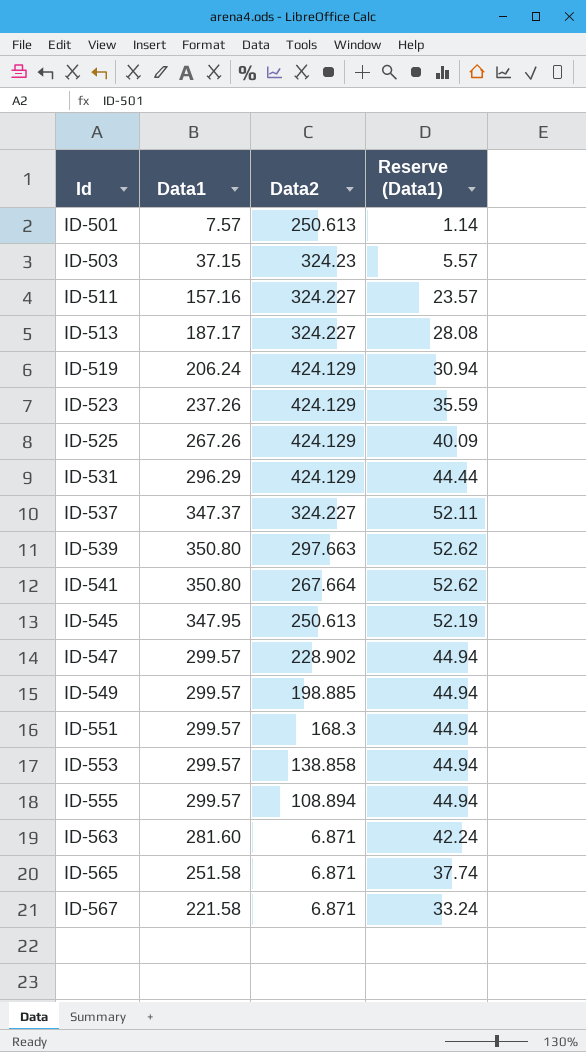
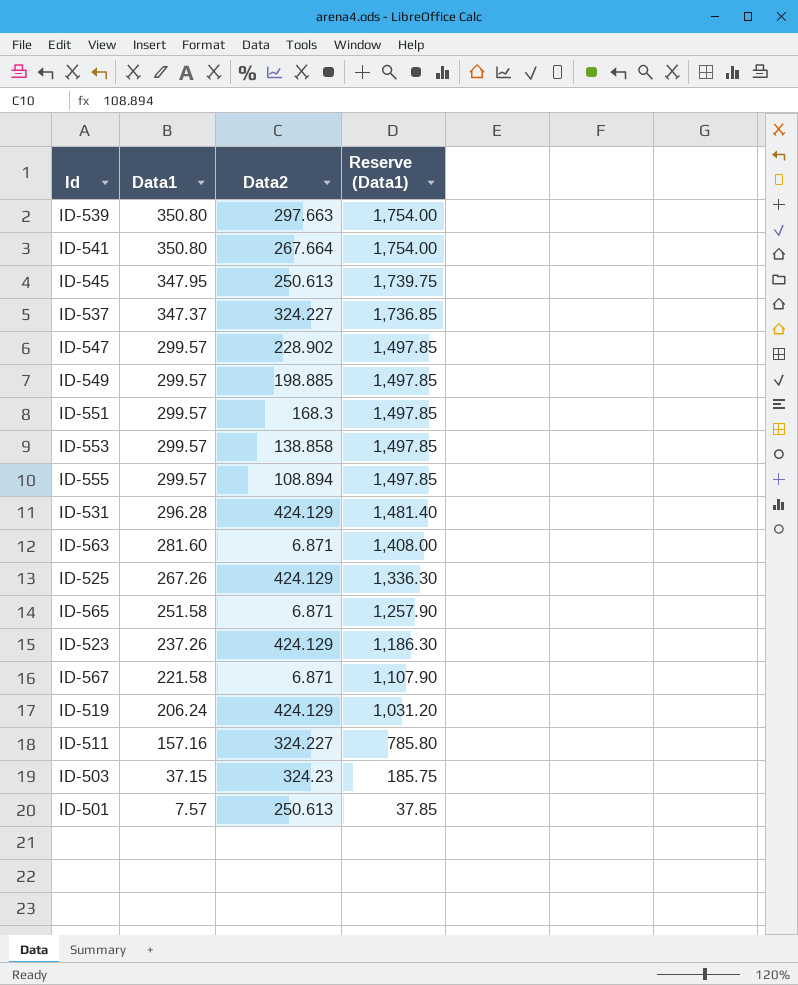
row order: Id ascending -> Data1 descending
column Reserve (Data1) | formula: [Data1] * 0.15 -> [Data1] * 5
row ID-513: 187.17 | 324.227 | 28.08 -> none
ID-531 | Data1: 296.29 -> 296.28

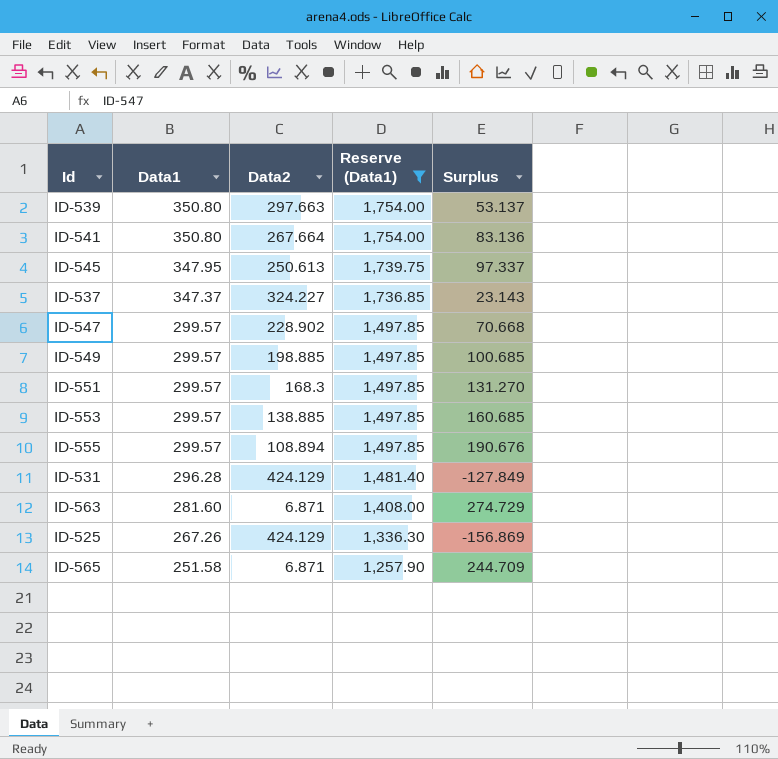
filter: none -> Reserve (Data1) >= 1,257.90
column Surplus | formula: none -> [Data1] - [Data2]
ID-553 | Data2: 138.858 -> 138.885

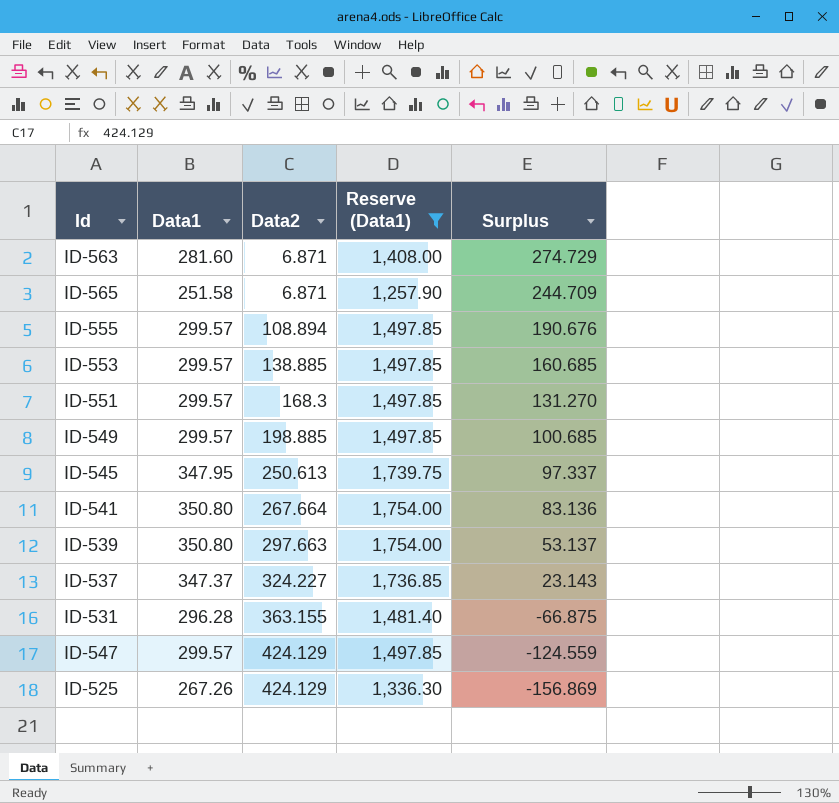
row order: Data1 descending -> Data2 ascending
ID-531 | Data2: 424.129 -> 363.155
ID-531 | Surplus: -127.849 -> -66.875
ID-547 | Data2: 228.902 -> 424.129
ID-547 | Surplus: 70.668 -> -124.559

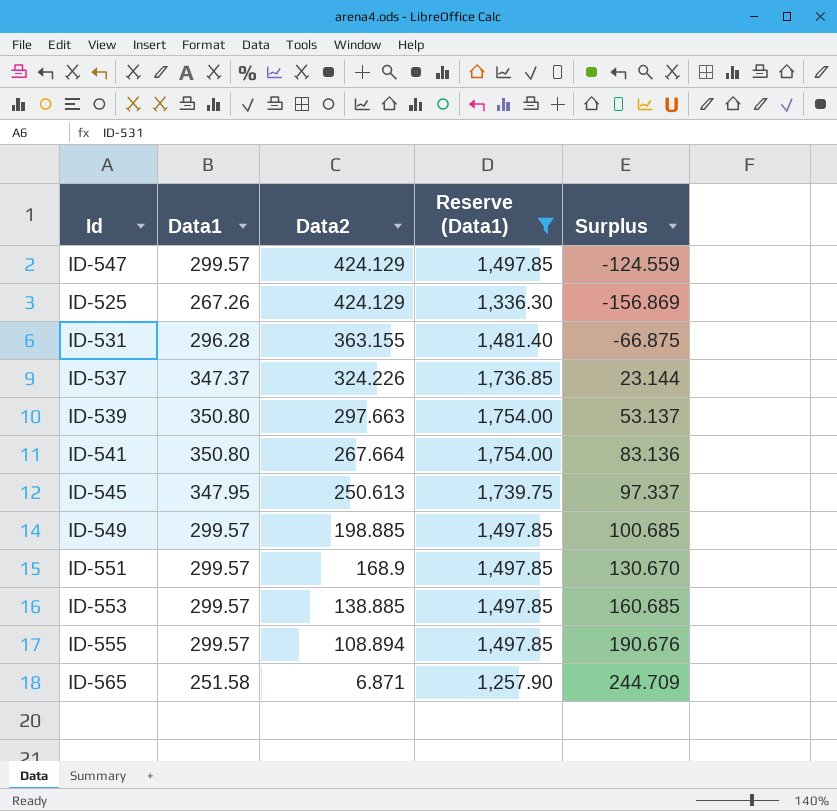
row order: Data2 ascending -> Data2 descending
row ID-563: 281.60 | 6.871 | 1,408.00 | 274.729 -> none
ID-537 | Data2: 324.227 -> 324.226
ID-537 | Surplus: 23.143 -> 23.144
ID-551 | Data2: 168.3 -> 168.9
ID-551 | Surplus: 131.270 -> 130.670

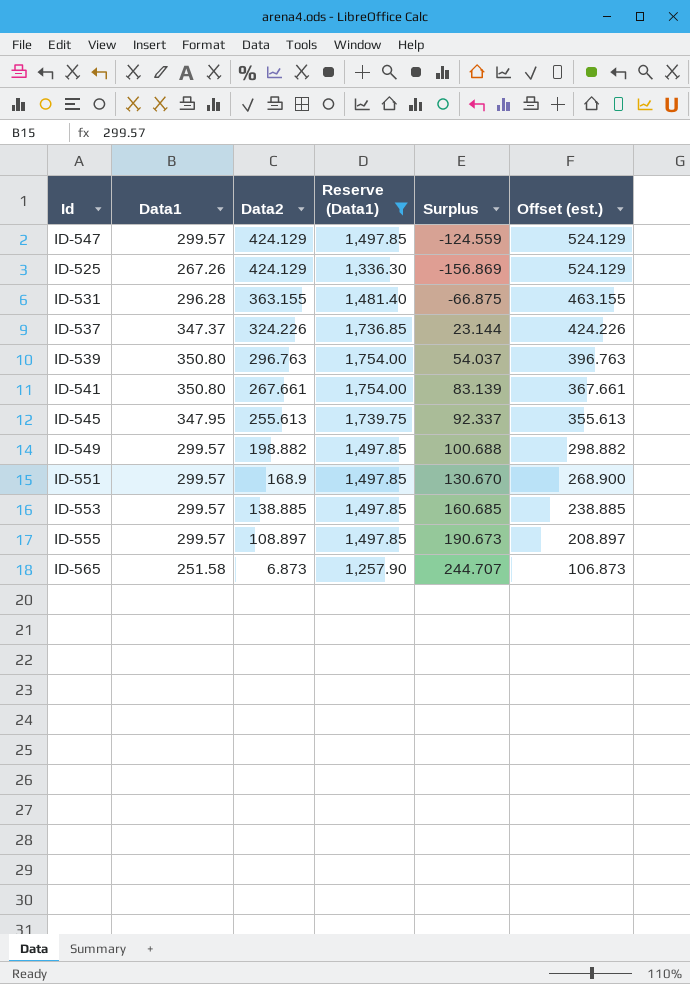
column Offset (est.) | formula: none -> [Data2] + 100
ID-539 | Data2: 297.663 -> 296.763
ID-539 | Surplus: 53.137 -> 54.037
ID-541 | Data2: 267.664 -> 267.661
ID-541 | Surplus: 83.136 -> 83.139
ID-545 | Data2: 250.613 -> 255.613
ID-545 | Surplus: 97.337 -> 92.337
ID-549 | Data2: 198.885 -> 198.882
ID-549 | Surplus: 100.685 -> 100.688
ID-555 | Data2: 108.894 -> 108.897
ID-555 | Surplus: 190.676 -> 190.673
ID-565 | Data2: 6.871 -> 6.873
ID-565 | Surplus: 244.709 -> 244.707

